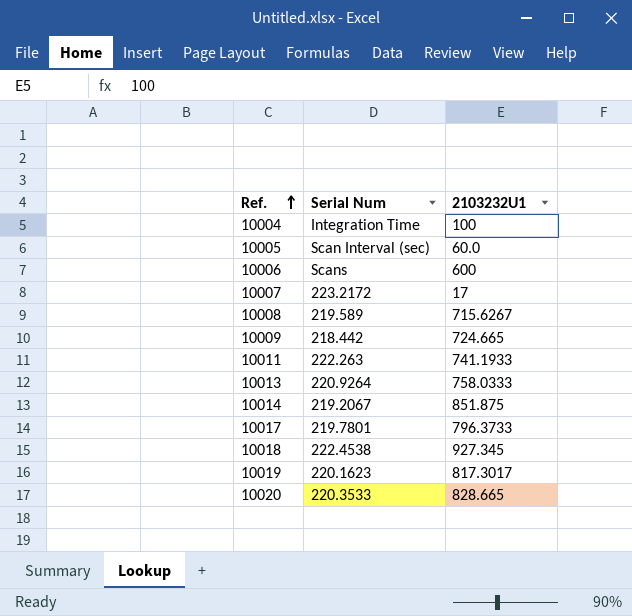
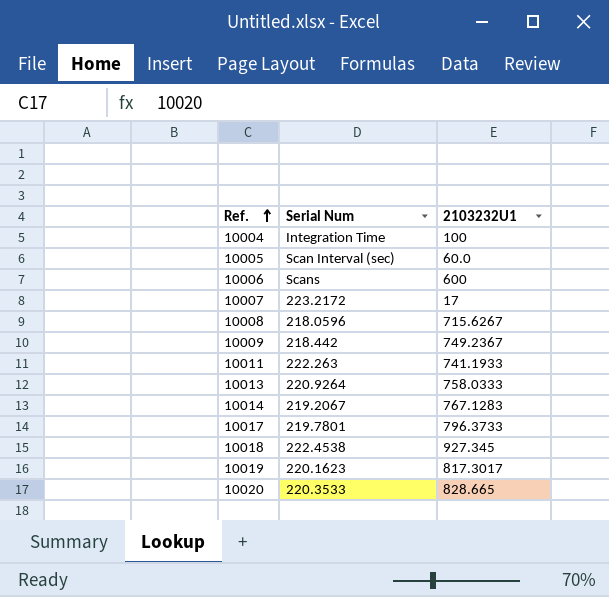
10008 | Serial Num: 219.589 -> 218.0596
10009 | 2103232U1: 724.665 -> 749.2367
10014 | 2103232U1: 851.875 -> 767.1283

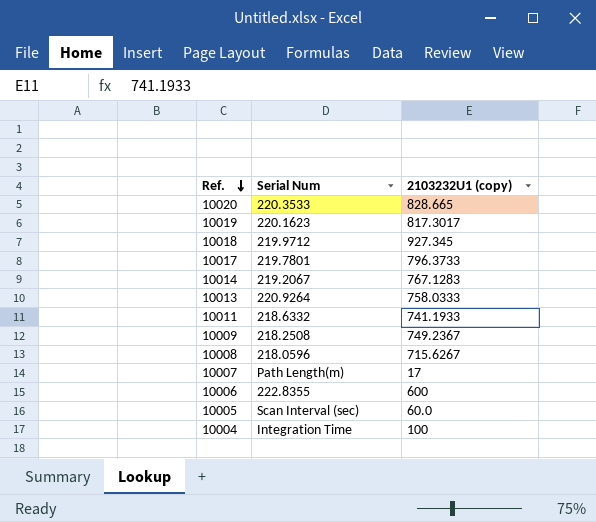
row order: Ref. ascending -> Ref. descending
column name: 2103232U1 -> 2103232U1 (copy)
10018 | Serial Num: 222.4538 -> 219.9712
10011 | Serial Num: 222.263 -> 218.6332
10009 | Serial Num: 218.442 -> 218.2508
10007 | Serial Num: 223.2172 -> Path Length(m)
10006 | Serial Num: Scans -> 222.8355

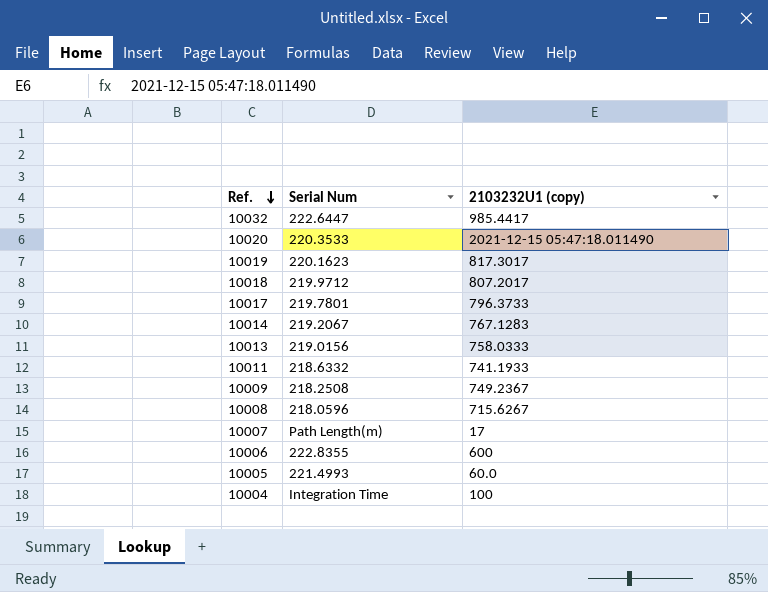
row 10032: none -> 222.6447 | 985.4417
10020 | 2103232U1 (copy): 828.665 -> 2021-12-15 05:47:18.011490
10018 | 2103232U1 (copy): 927.345 -> 807.2017
10013 | Serial Num: 220.9264 -> 219.0156
10005 | Serial Num: Scan Interval (sec) -> 221.4993

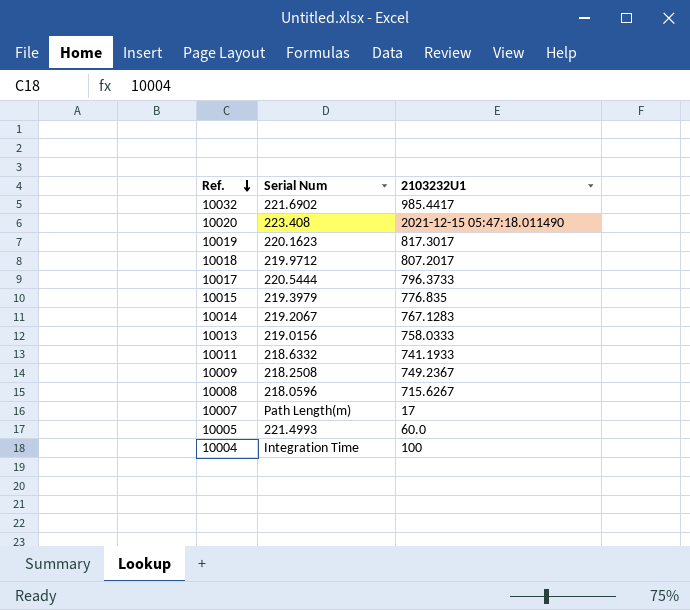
column name: 2103232U1 (copy) -> 2103232U1
row 10006: 222.8355 | 600 -> none
10032 | Serial Num: 222.6447 -> 221.6902
10020 | Serial Num: 220.3533 -> 223.408
10017 | Serial Num: 219.7801 -> 220.5444
row 10015: none -> 219.3979 | 776.835

